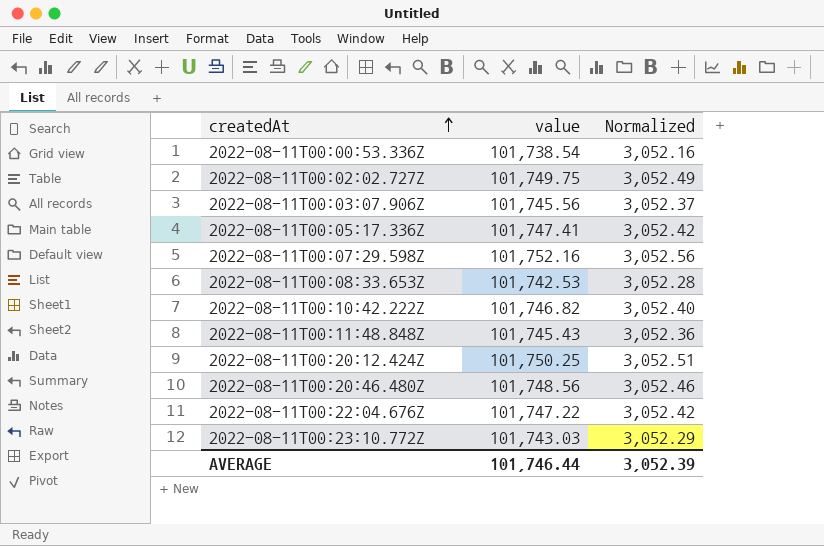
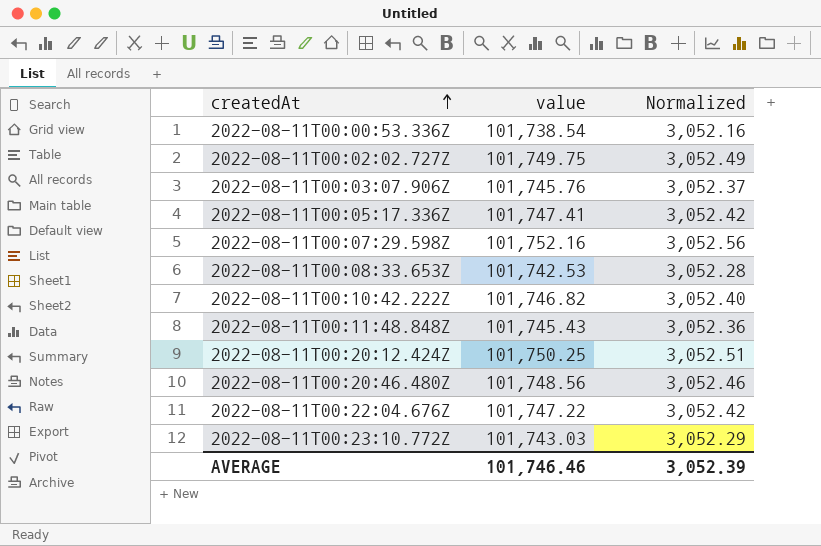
2022-08-11T00:03:07.906Z | value: 101,745.56 -> 101,745.76
AVERAGE | value: 101,746.44 -> 101,746.46

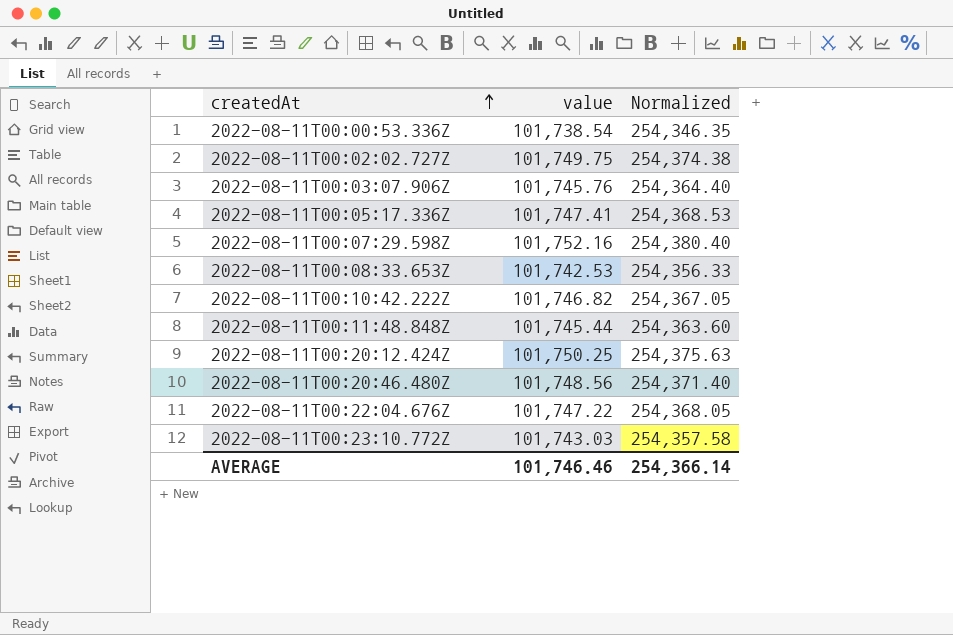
column Normalized | formula: [value] * 0.03 -> [value] * 2.5
2022-08-11T00:11:48.848Z | value: 101,745.43 -> 101,745.44
AVERAGE | Normalized: 3,052.39 -> 254,366.14

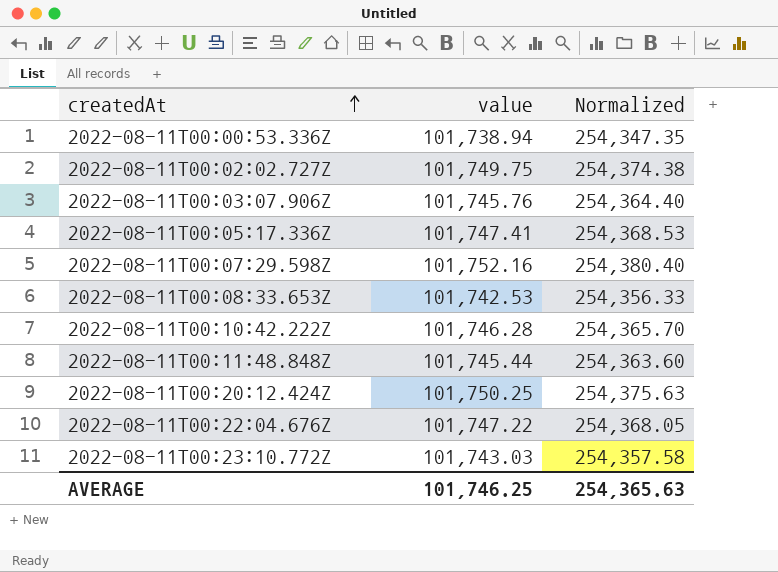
row 2022-08-11T00:20:46.480Z: 101,748.56 | 254,371.40 -> none
2022-08-11T00:00:53.336Z | value: 101,738.54 -> 101,738.94
2022-08-11T00:00:53.336Z | Normalized: 254,346.35 -> 254,347.35
2022-08-11T00:10:42.222Z | value: 101,746.82 -> 101,746.28
2022-08-11T00:10:42.222Z | Normalized: 254,367.05 -> 254,365.70
AVERAGE | value: 101,746.46 -> 101,746.25
AVERAGE | Normalized: 254,366.14 -> 254,365.63

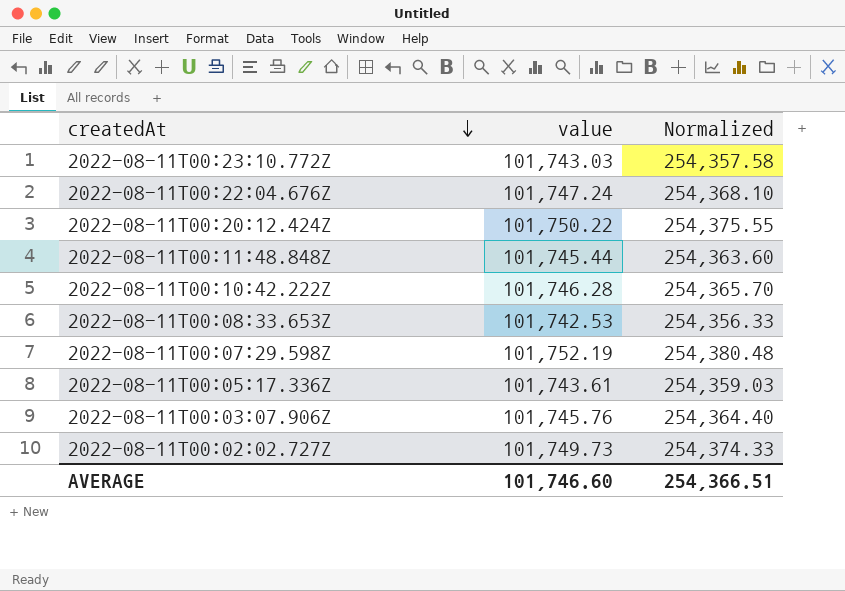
row order: createdAt ascending -> createdAt descending
row 2022-08-11T00:00:53.336Z: 101,738.94 | 254,347.35 -> none
2022-08-11T00:22:04.676Z | value: 101,747.22 -> 101,747.24
2022-08-11T00:22:04.676Z | Normalized: 254,368.05 -> 254,368.10
2022-08-11T00:20:12.424Z | value: 101,750.25 -> 101,750.22
2022-08-11T00:20:12.424Z | Normalized: 254,375.63 -> 254,375.55
2022-08-11T00:07:29.598Z | value: 101,752.16 -> 101,752.19
2022-08-11T00:07:29.598Z | Normalized: 254,380.40 -> 254,380.48
2022-08-11T00:05:17.336Z | value: 101,747.41 -> 101,743.61
2022-08-11T00:05:17.336Z | Normalized: 254,368.53 -> 254,359.03
2022-08-11T00:02:02.727Z | value: 101,749.75 -> 101,749.73
2022-08-11T00:02:02.727Z | Normalized: 254,374.38 -> 254,374.33
AVERAGE | value: 101,746.25 -> 101,746.60
AVERAGE | Normalized: 254,365.63 -> 254,366.51

